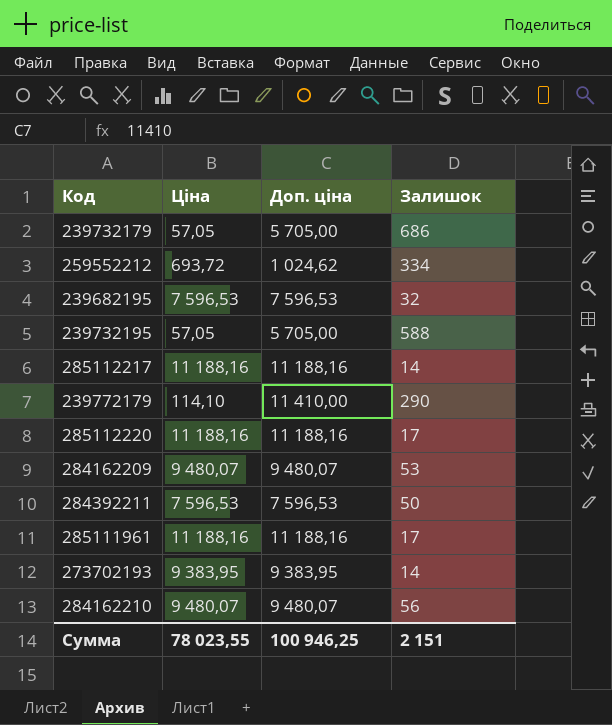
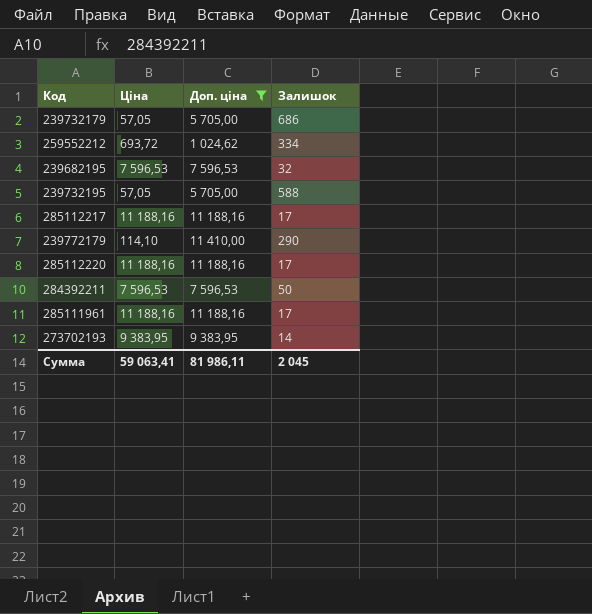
filter: none -> Доп. ціна != 9 480,07
285112217 | Залишок: 14 -> 17
Сумма | Ціна: 78 023,55 -> 59 063,41
Сумма | Доп. ціна: 100 946,25 -> 81 986,11
Сумма | Залишок: 2 151 -> 2 045

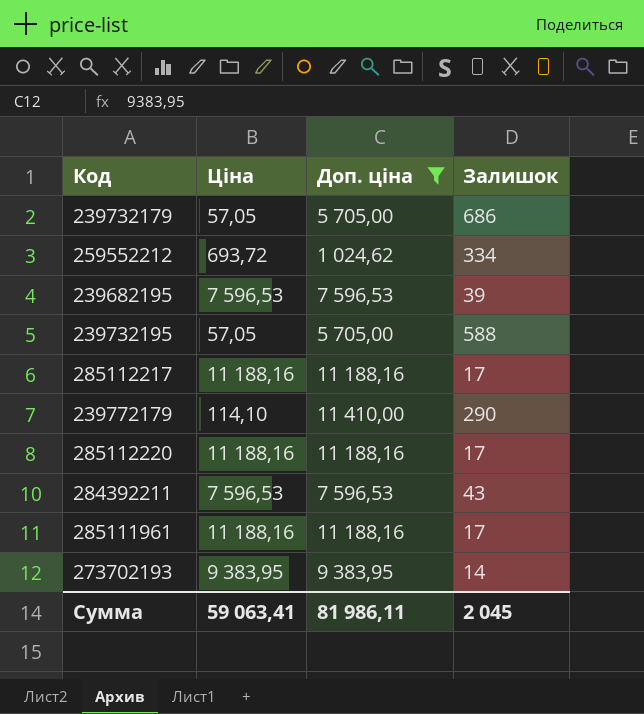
239682195 | Залишок: 32 -> 39
284392211 | Залишок: 50 -> 43

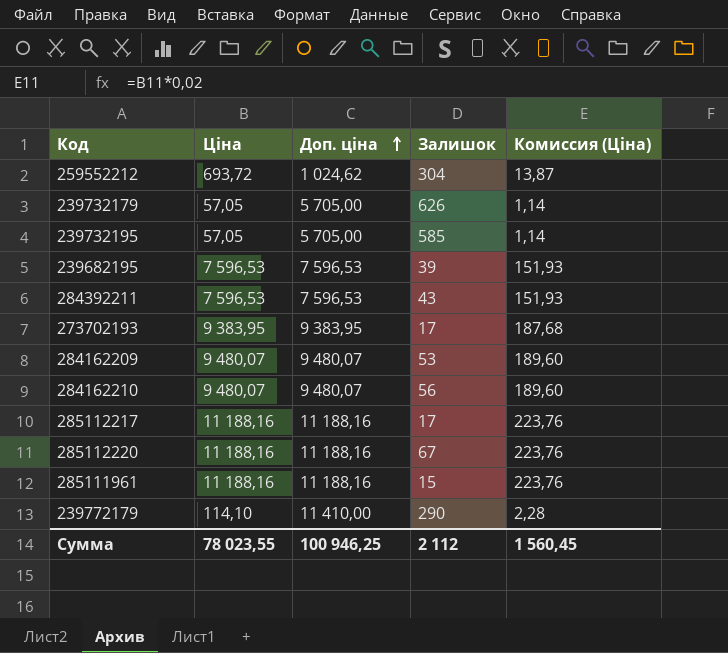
filter: Доп. ціна != 9 480,07 -> none
row order: none -> Доп. ціна ascending
column Комиссия (Ціна) | formula: none -> [Ціна] * 0,02
259552212 | Залишок: 334 -> 304
239732179 | Залишок: 686 -> 626
239732195 | Залишок: 588 -> 585
273702193 | Залишок: 14 -> 17
285112220 | Залишок: 17 -> 67
285111961 | Залишок: 17 -> 15
Сумма | Ціна: 59 063,41 -> 78 023,55
Сумма | Доп. ціна: 81 986,11 -> 100 946,25
Сумма | Залишок: 2 045 -> 2 112

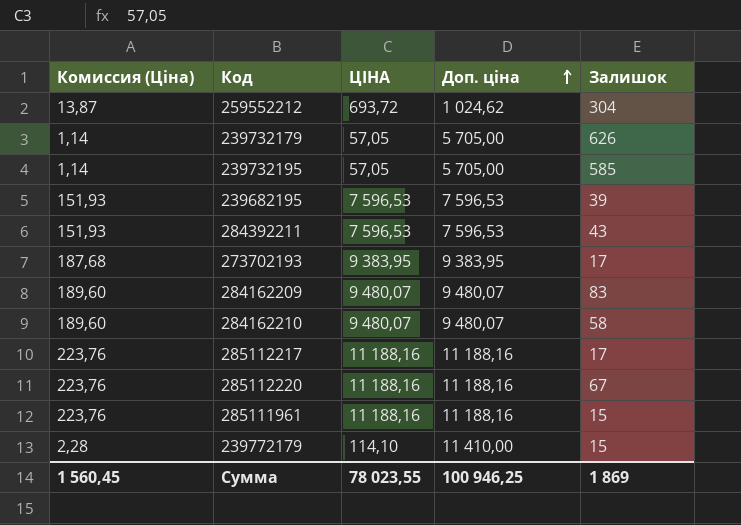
column Комиссия (Ціна) | position: 5 -> 1
column name: Ціна -> ЦІНА
284162209 | Залишок: 53 -> 83
284162210 | Залишок: 56 -> 58
239772179 | Залишок: 290 -> 15
Сумма | Залишок: 2 112 -> 1 869

